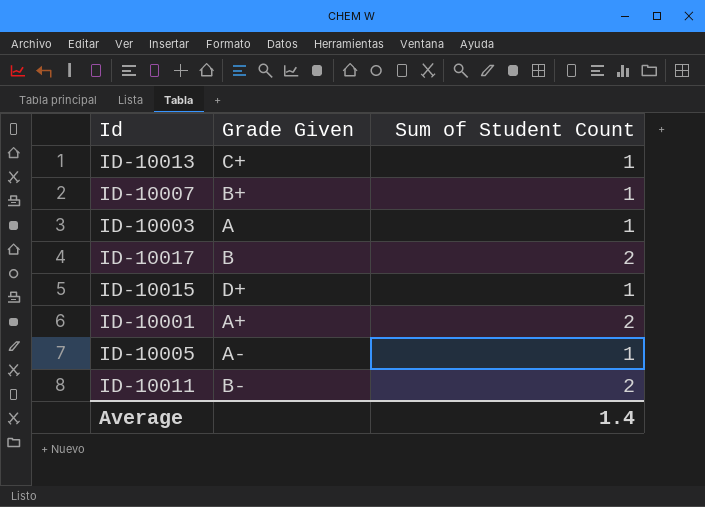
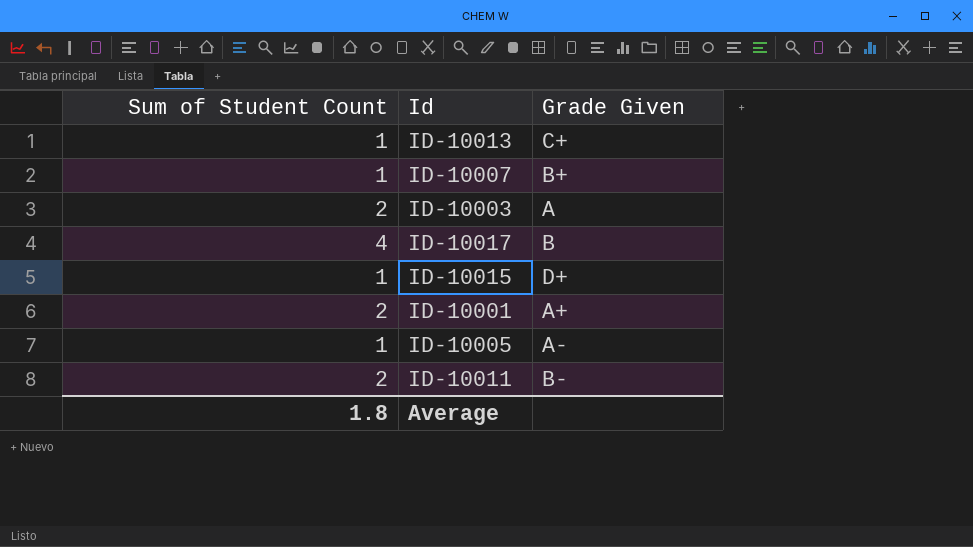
column Sum of Student Count | position: 3 -> 1
ID-10003 | Sum of Student Count: 1 -> 2
ID-10017 | Sum of Student Count: 2 -> 4
Average | Sum of Student Count: 1.4 -> 1.8

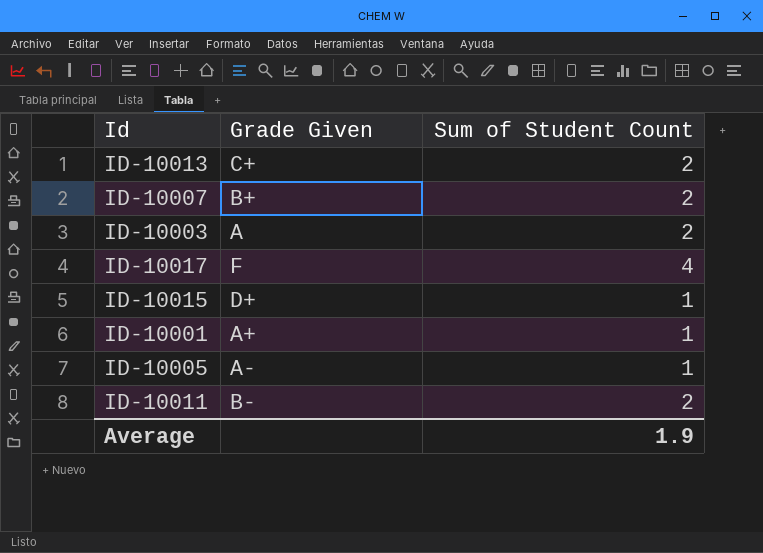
column Sum of Student Count | position: 1 -> 3
ID-10013 | Sum of Student Count: 1 -> 2
ID-10007 | Sum of Student Count: 1 -> 2
ID-10017 | Grade Given: B -> F
ID-10001 | Sum of Student Count: 2 -> 1
Average | Sum of Student Count: 1.8 -> 1.9

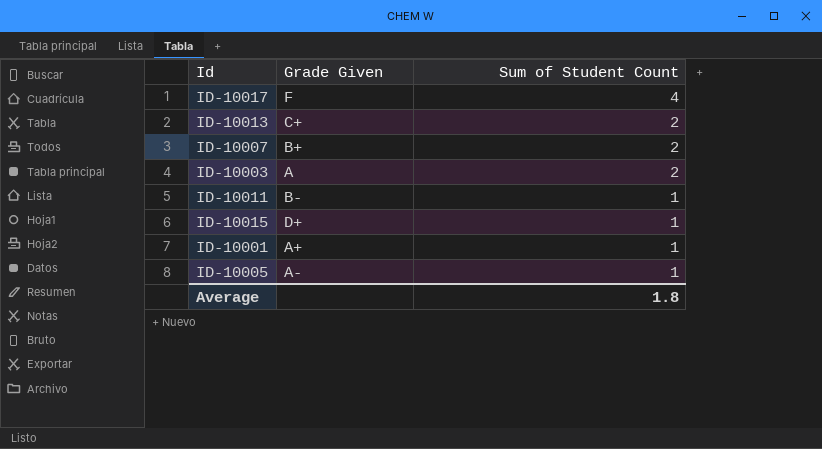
row order: none -> Sum of Student Count descending
ID-10011 | Sum of Student Count: 2 -> 1
Average | Sum of Student Count: 1.9 -> 1.8

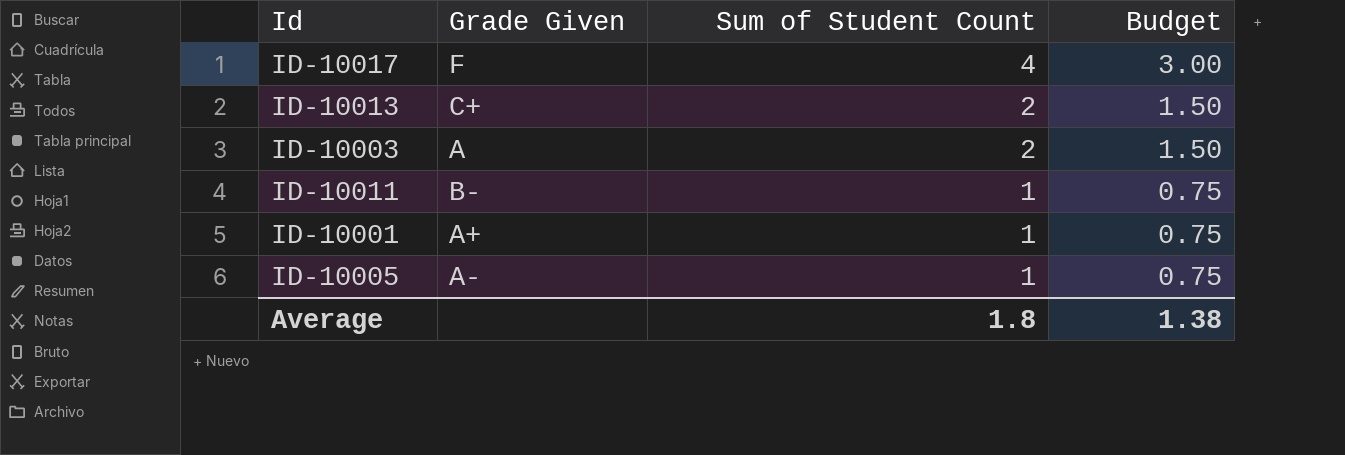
column Budget | formula: none -> [Sum of Student Count] * 0.75
row ID-10007: B+ | 2 -> none
row ID-10015: D+ | 1 -> none

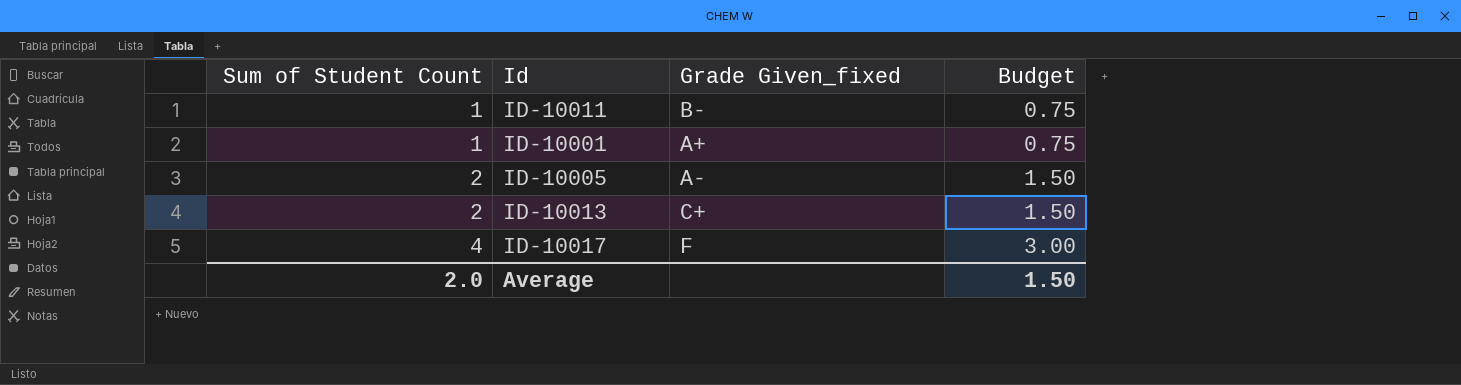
row order: Sum of Student Count descending -> Sum of Student Count ascending
column Sum of Student Count | position: 3 -> 1
column name: Grade Given -> Grade Given_fixed
row ID-10003: A | 2 | 1.50 -> none
ID-10005 | Sum of Student Count: 1 -> 2
ID-10005 | Budget: 0.75 -> 1.50
Average | Sum of Student Count: 1.8 -> 2.0
Average | Budget: 1.38 -> 1.50

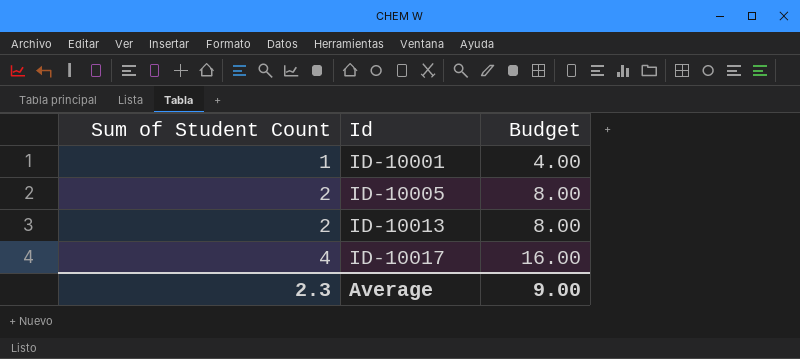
column Grade Given_fixed | position: 3 -> none
column Budget | formula: [Sum of Student Count] * 0.75 -> [Sum of Student Count] * 4
row ID-10011: 1 | B- | 0.75 -> none
Average | Sum of Student Count: 2.0 -> 2.3
Average | Budget: 1.50 -> 9.00

